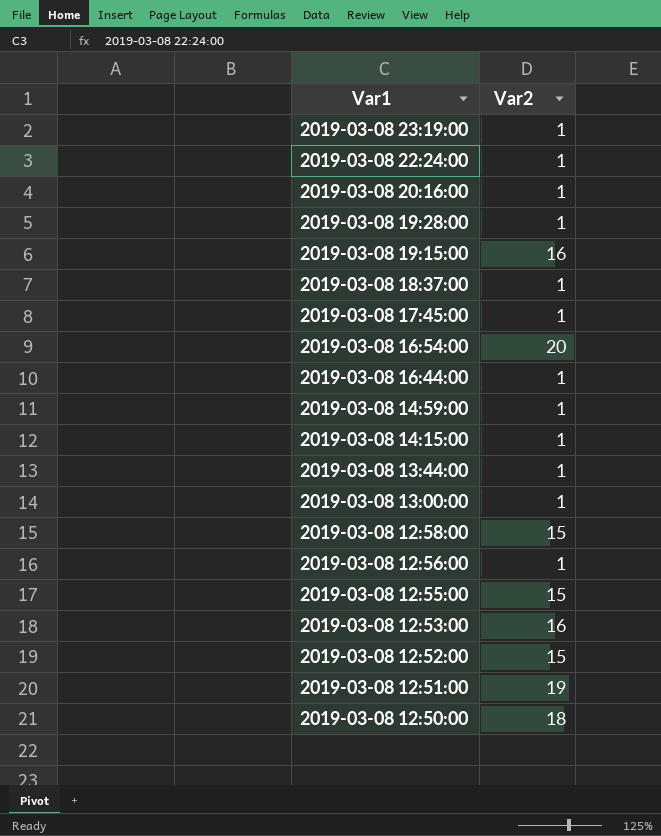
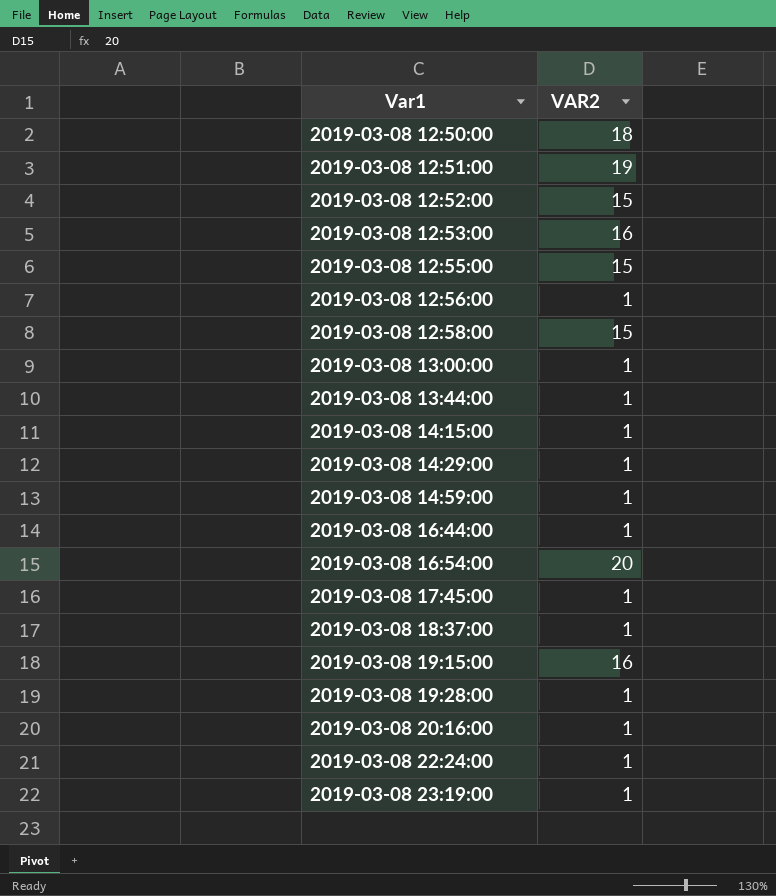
row order: Var1 descending -> Var1 ascending
column name: Var2 -> VAR2
row 2019-03-08 14:29:00: none -> 1

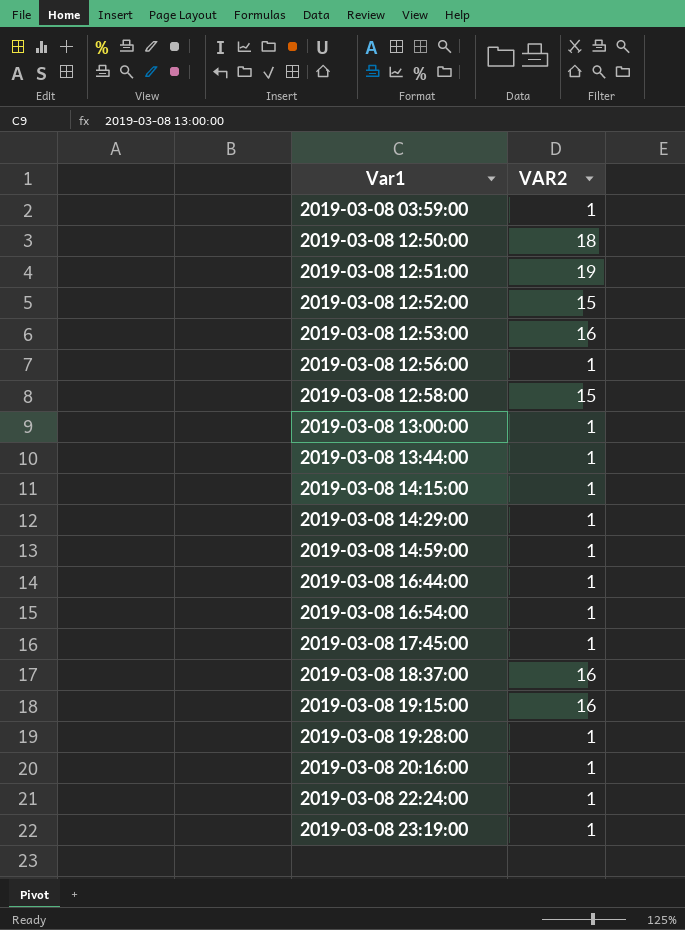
row 2019-03-08 12:55:00: 15 -> none
row 2019-03-08 03:59:00: none -> 1
2019-03-08 16:54:00 | VAR2: 20 -> 1
2019-03-08 18:37:00 | VAR2: 1 -> 16

